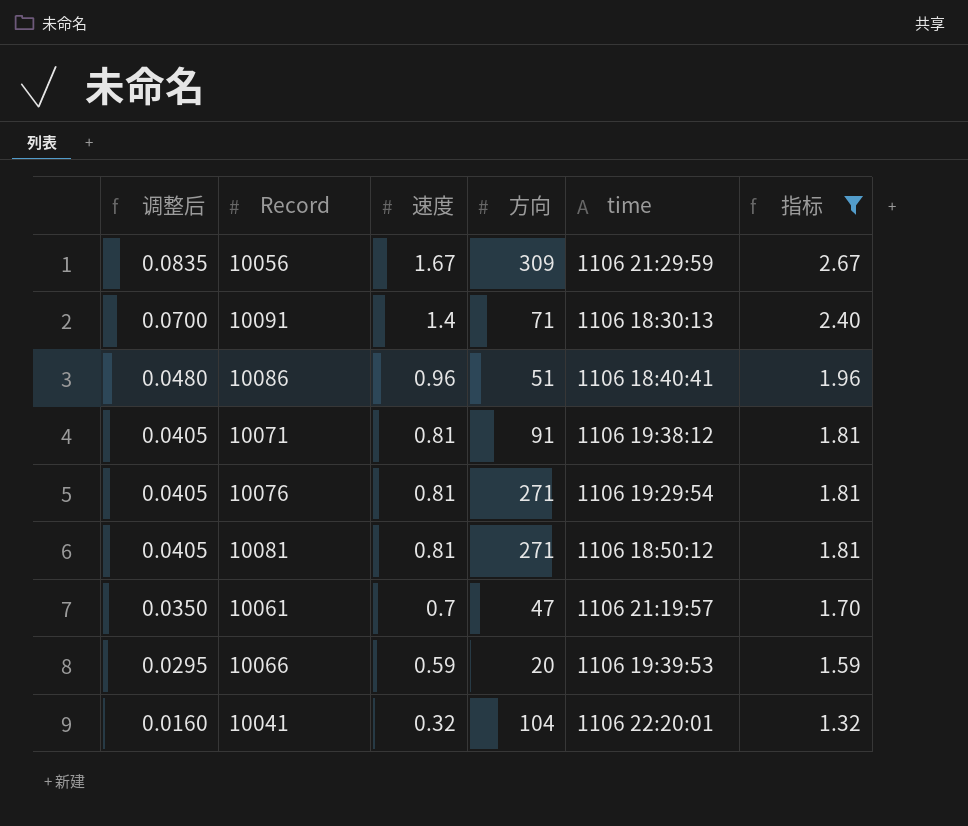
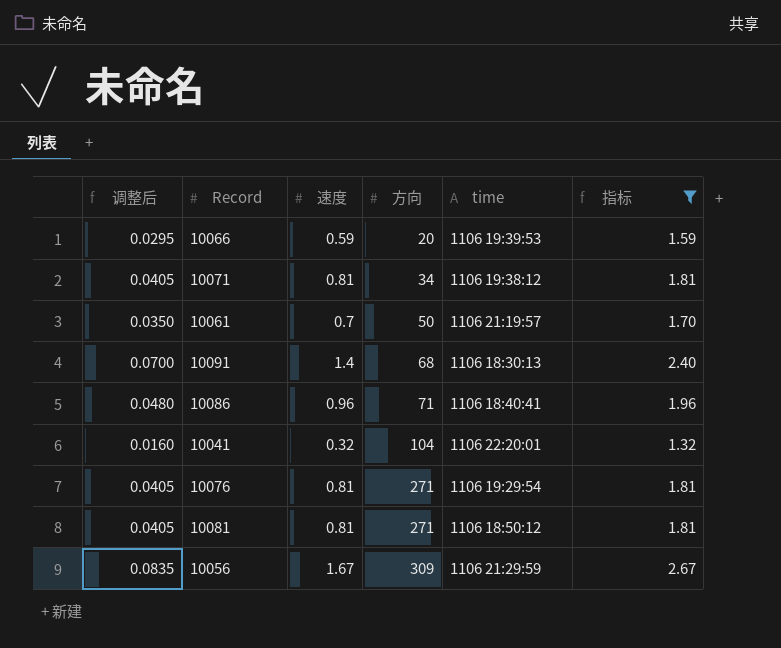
row order: 调整后 descending -> 方向 ascending
10071 | 方向: 91 -> 34
10061 | 方向: 47 -> 50
10091 | 方向: 71 -> 68
10086 | 方向: 51 -> 71

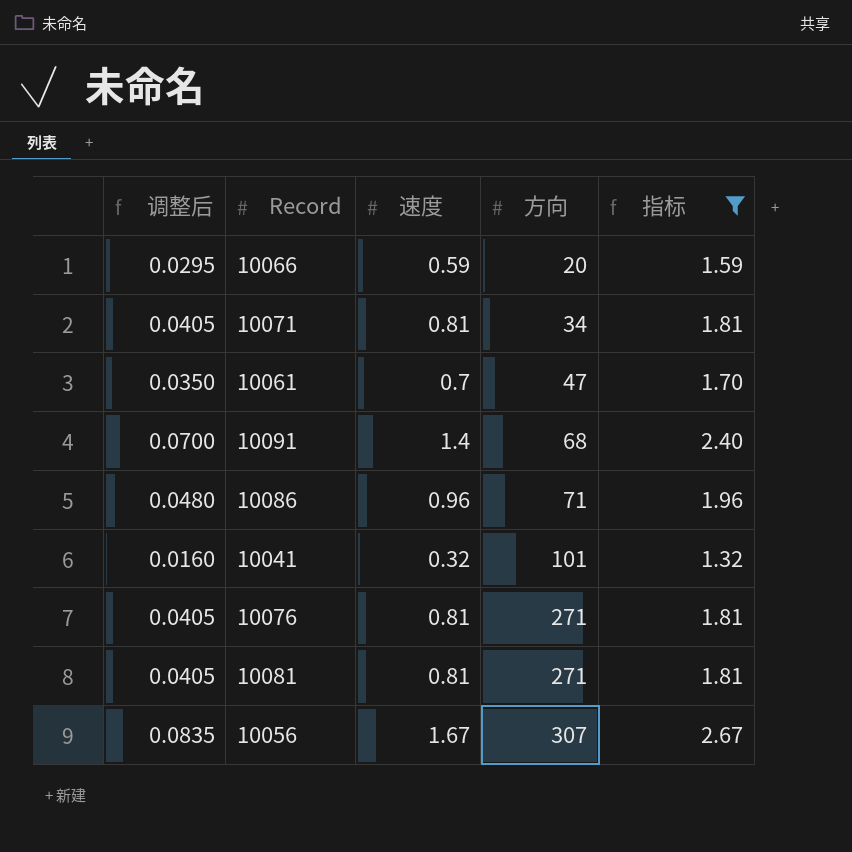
column time | position: 5 -> none
10061 | 方向: 50 -> 47
10041 | 方向: 104 -> 101
10056 | 方向: 309 -> 307

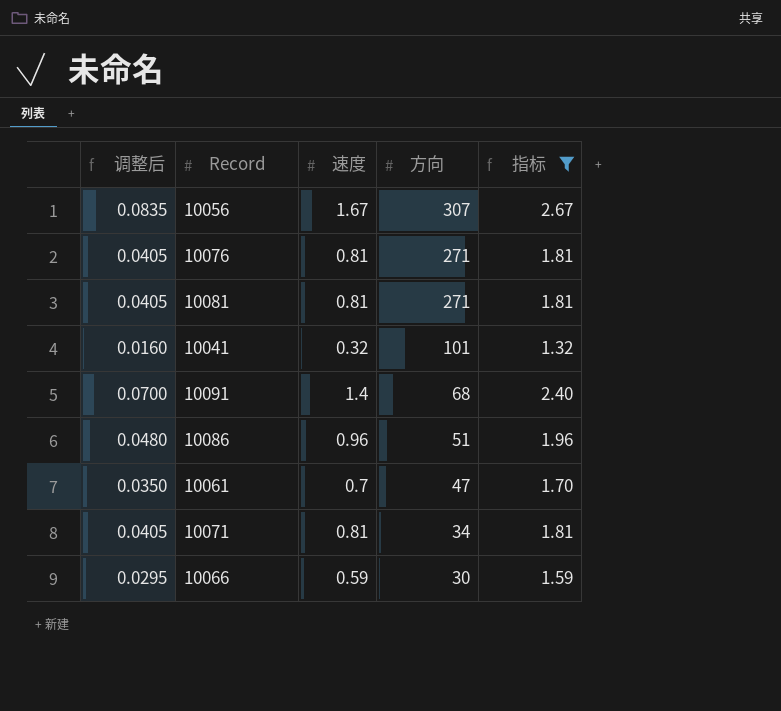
row order: 方向 ascending -> 方向 descending
10086 | 方向: 71 -> 51
10066 | 方向: 20 -> 30

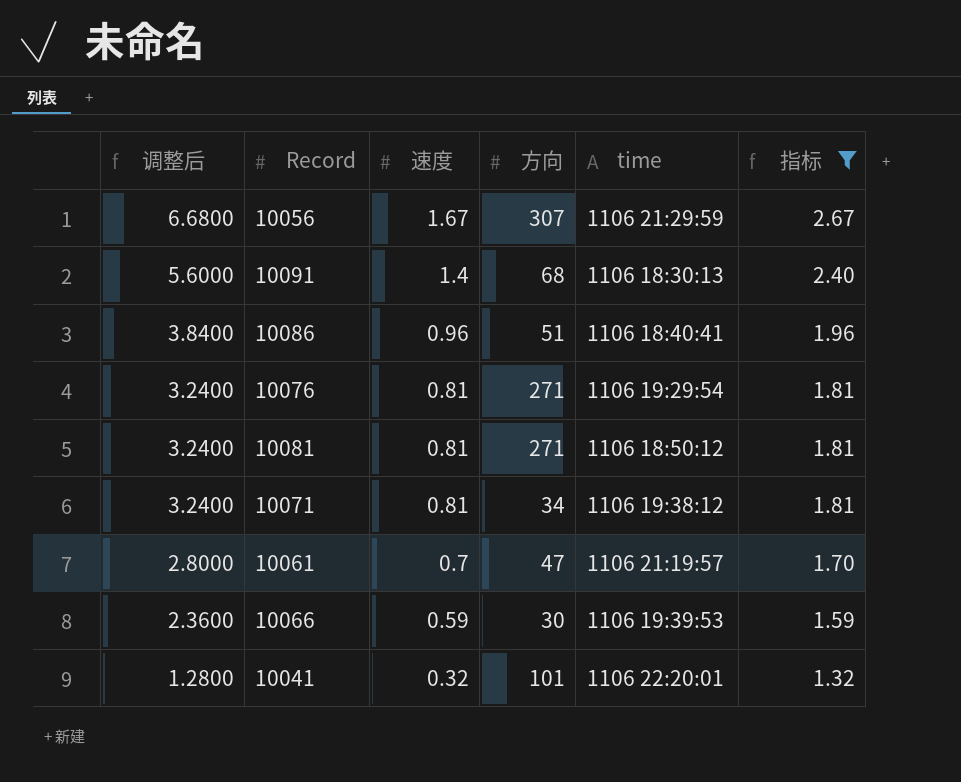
row order: 方向 descending -> 调整后 descending
column 调整后 | formula: [速度] * 0.05 -> [速度] * 4
column time | position: none -> 5

